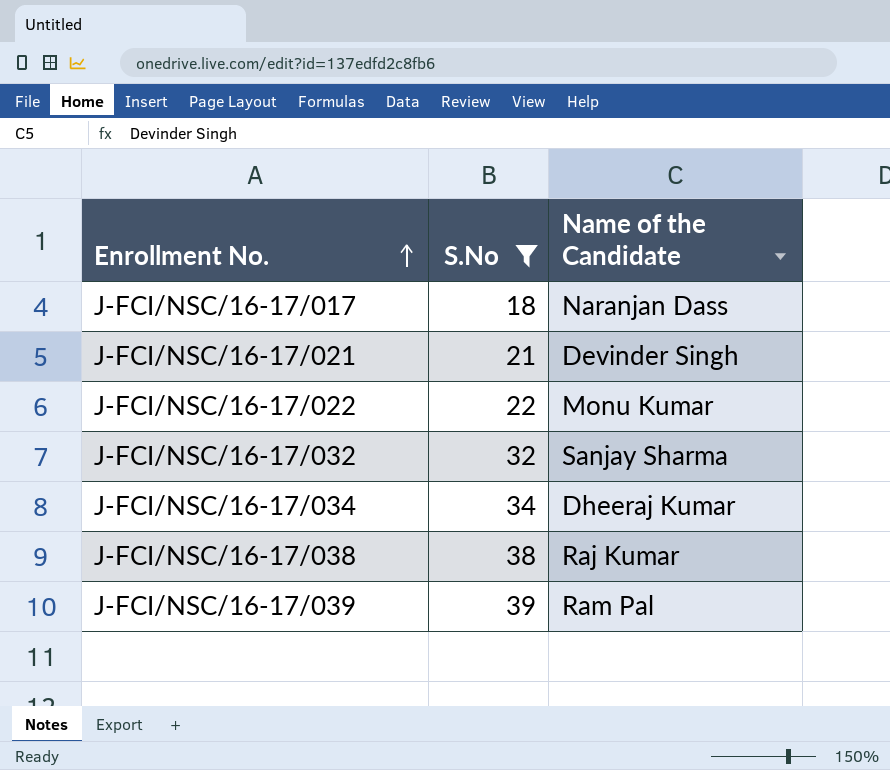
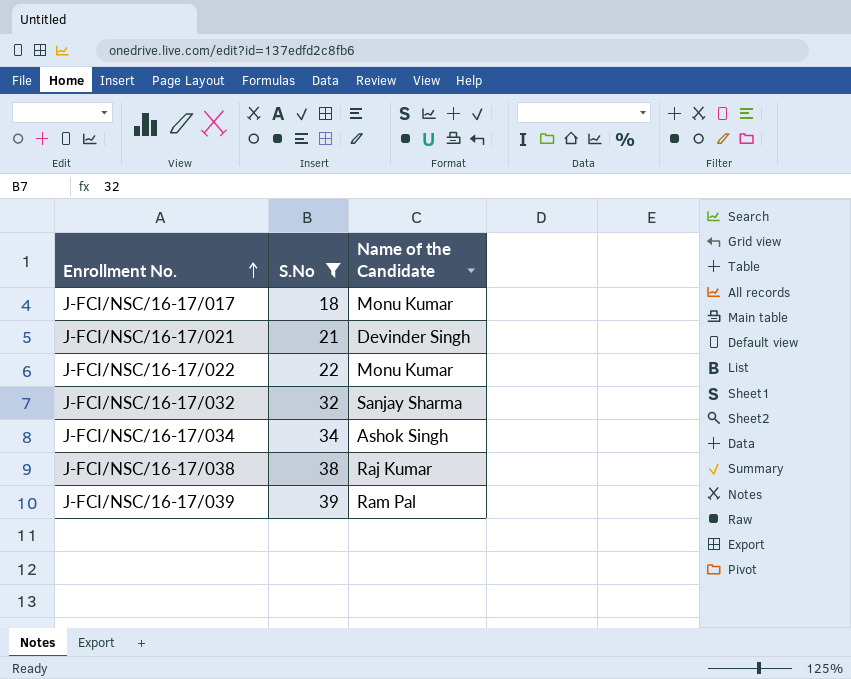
J-FCI/NSC/16-17/017 | Name of the Candidate: Naranjan Dass -> Monu Kumar
J-FCI/NSC/16-17/034 | Name of the Candidate: Dheeraj Kumar -> Ashok Singh

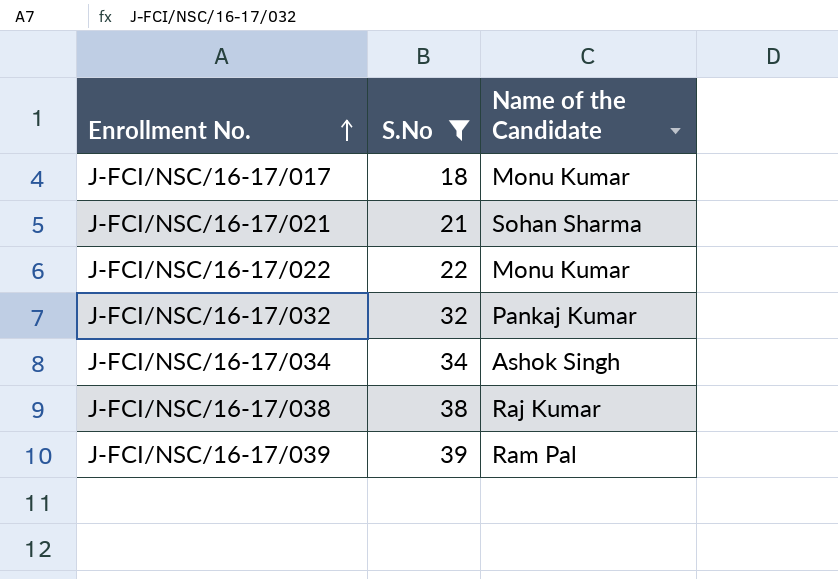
J-FCI/NSC/16-17/021 | Name of the Candidate: Devinder Singh -> Sohan Sharma
J-FCI/NSC/16-17/032 | Name of the Candidate: Sanjay Sharma -> Pankaj Kumar

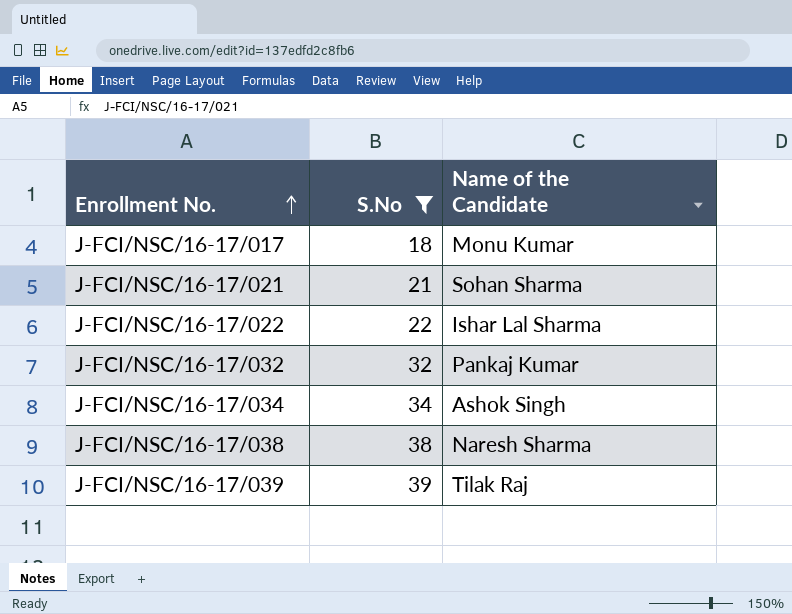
J-FCI/NSC/16-17/022 | Name of the Candidate: Monu Kumar -> Ishar Lal Sharma
J-FCI/NSC/16-17/038 | Name of the Candidate: Raj Kumar -> Naresh Sharma
J-FCI/NSC/16-17/039 | Name of the Candidate: Ram Pal -> Tilak Raj

